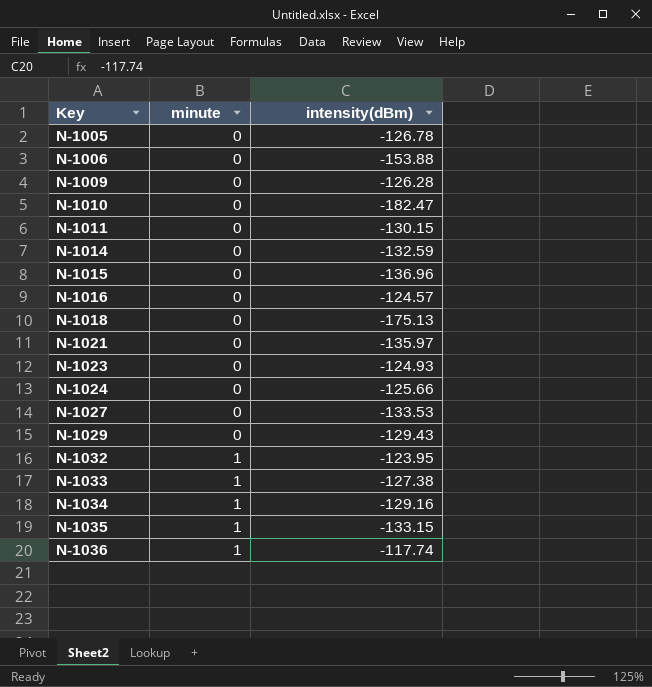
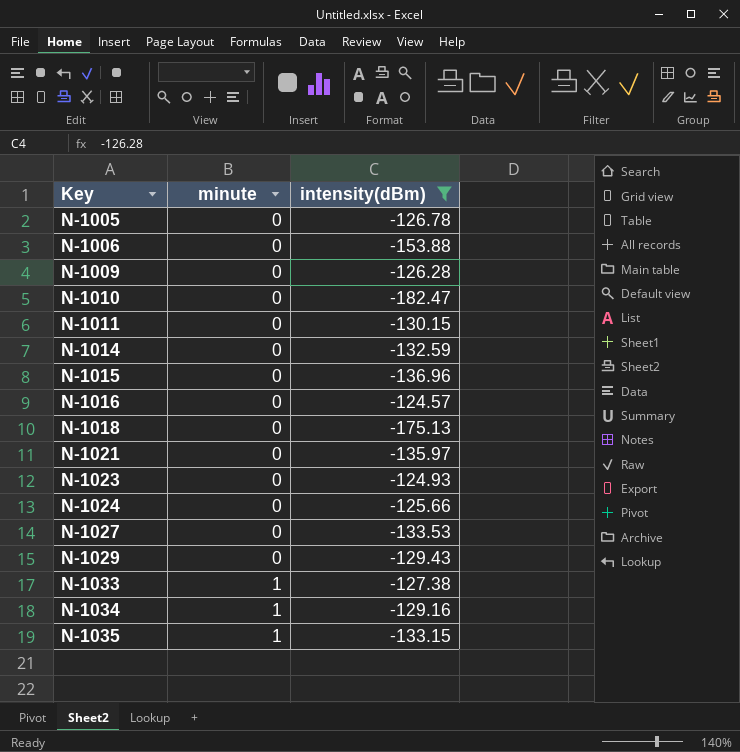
filter: none -> intensity(dBm) <= -124.57

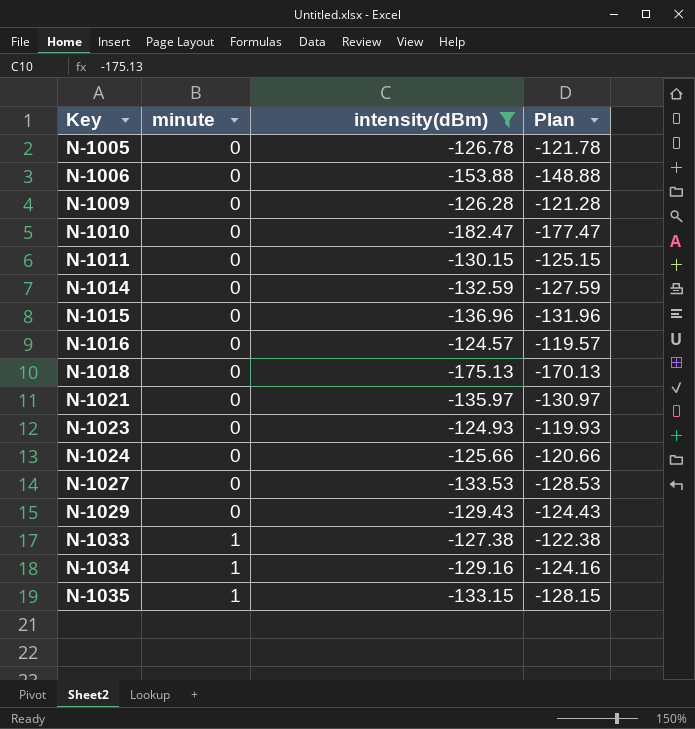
column Plan | formula: none -> [intensity(dBm)] + 5

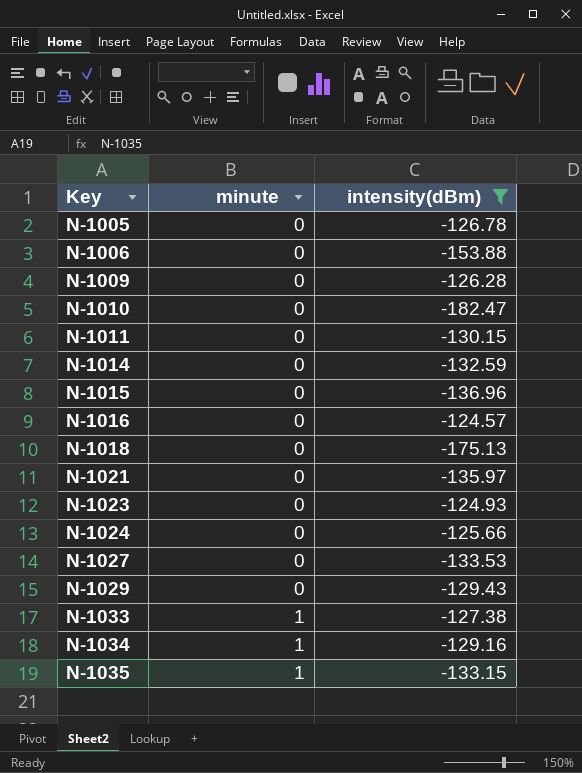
column Plan | formula: [intensity(dBm)] + 5 -> none

